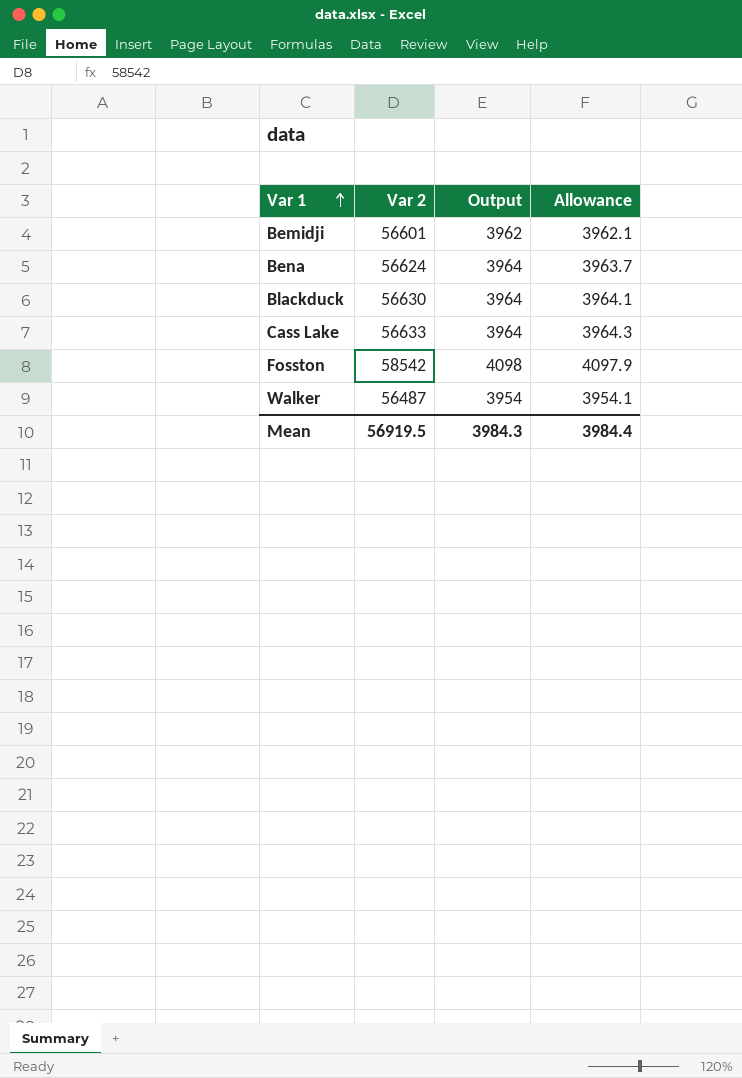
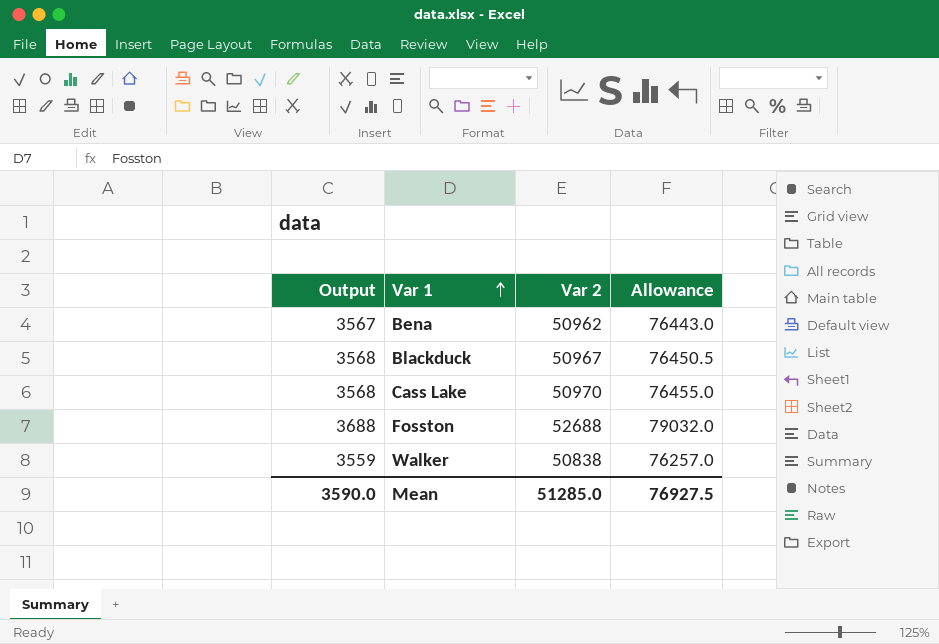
column Output | position: 3 -> 1
column Allowance | formula: [Var 2] * 0.07 -> [Var 2] * 1.5
row Bemidji: 56601 | 3962 | 3962.1 -> none
Bena | Output: 3964 -> 3567
Bena | Var 2: 56624 -> 50962
Blackduck | Output: 3964 -> 3568
Blackduck | Var 2: 56630 -> 50967
Cass Lake | Output: 3964 -> 3568
Cass Lake | Var 2: 56633 -> 50970
Fosston | Output: 4098 -> 3688
Fosston | Var 2: 58542 -> 52688
Walker | Output: 3954 -> 3559
Walker | Var 2: 56487 -> 50838
Mean | Output: 3984.3 -> 3590.0
Mean | Var 2: 56919.5 -> 51285.0
Mean | Allowance: 3984.4 -> 76927.5

